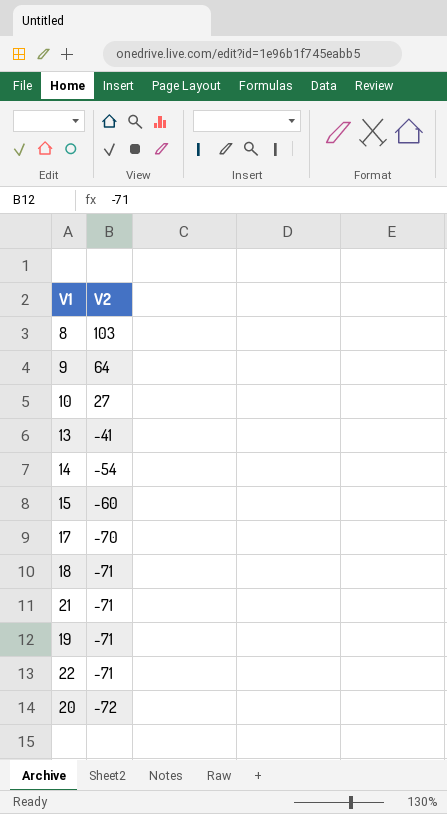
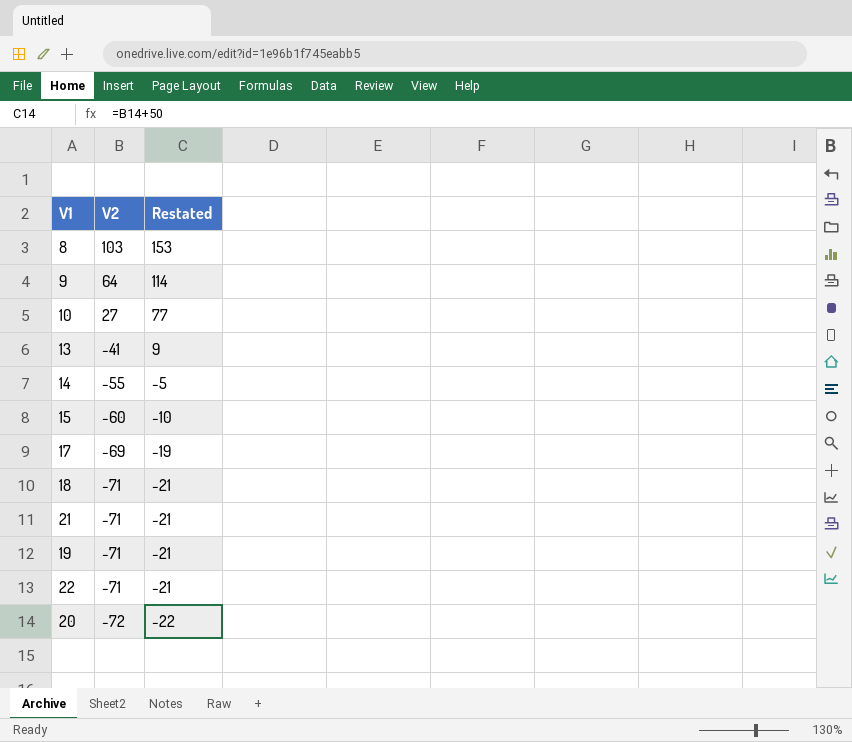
column Restated | formula: none -> [V2] + 50
14 | V2: -54 -> -55
17 | V2: -70 -> -69

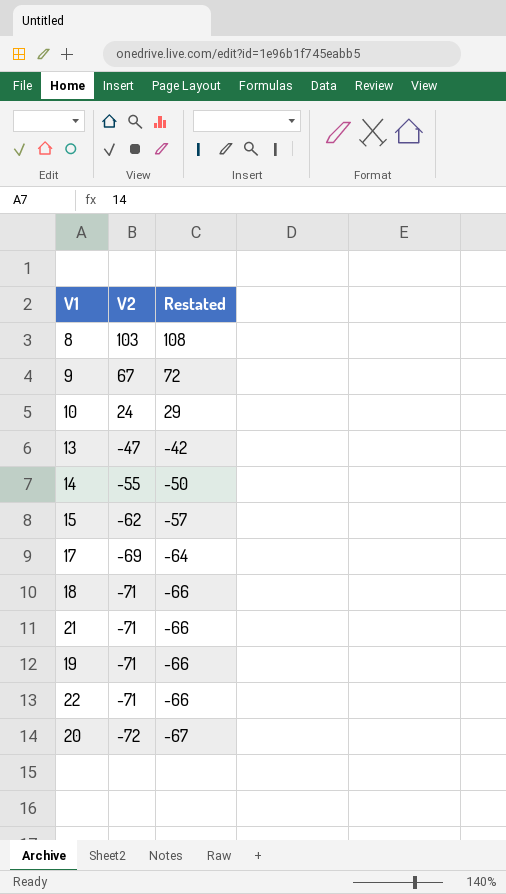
column Restated | formula: [V2] + 50 -> [V2] + 5
9 | V2: 64 -> 67
10 | V2: 27 -> 24
13 | V2: -41 -> -47
15 | V2: -60 -> -62

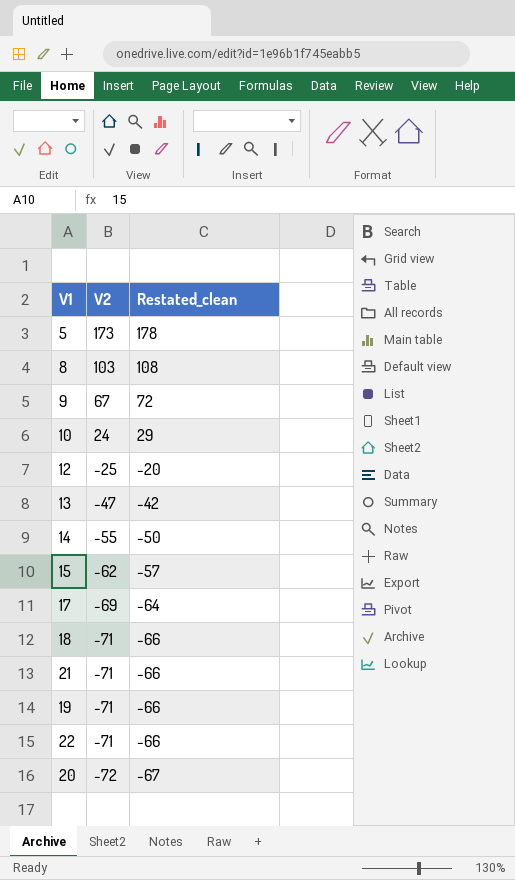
column name: Restated -> Restated_clean
row 5: none -> 173 | 178
row 12: none -> -25 | -20

